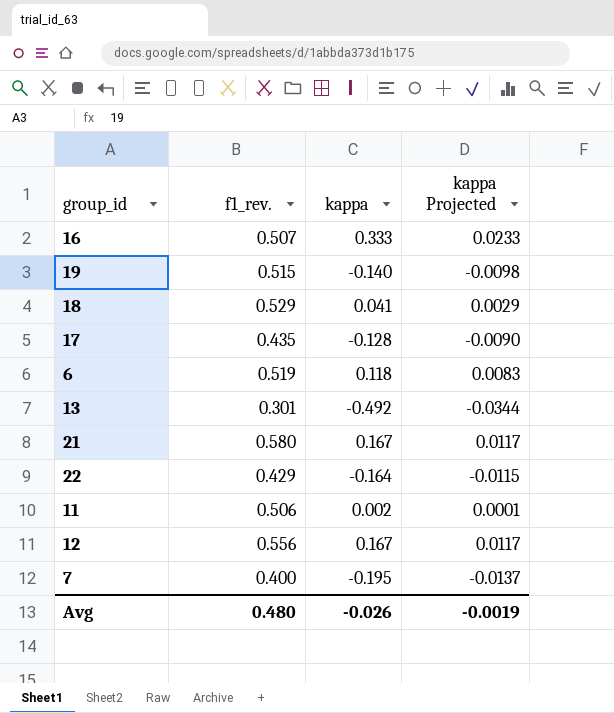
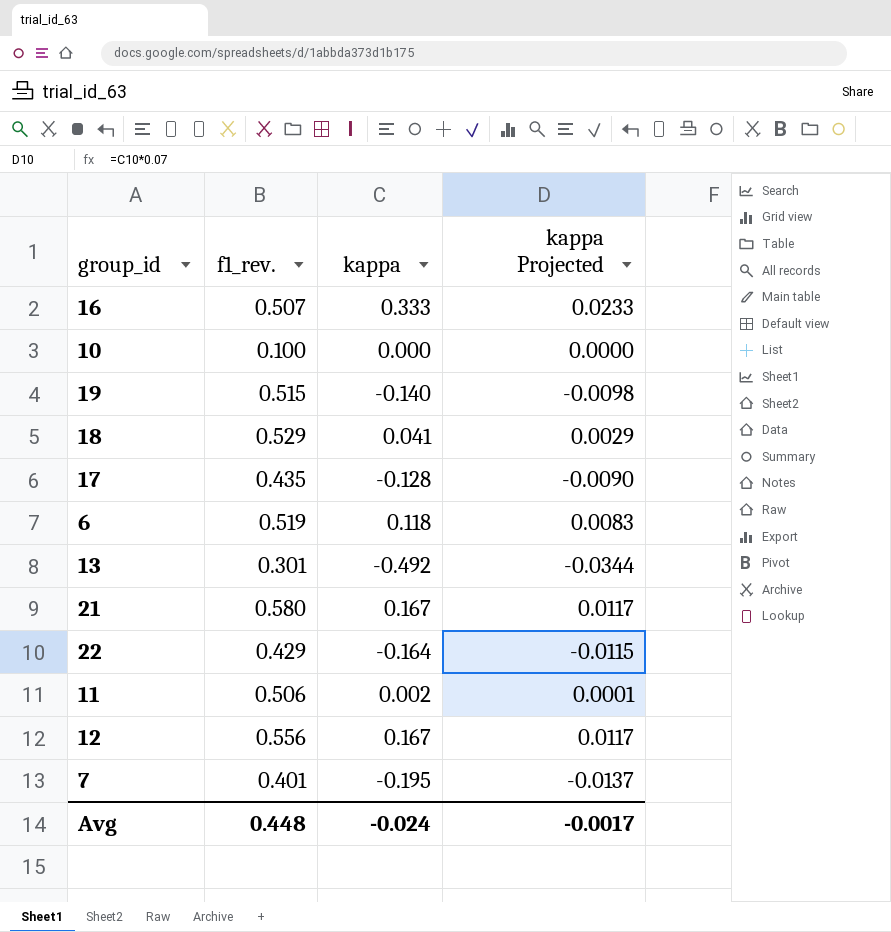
row 10: none -> 0.100 | 0.000 | 0.0000
7 | f1_rev.: 0.400 -> 0.401
Avg | f1_rev.: 0.480 -> 0.448
Avg | kappa: -0.026 -> -0.024
Avg | kappa Projected: -0.0019 -> -0.0017

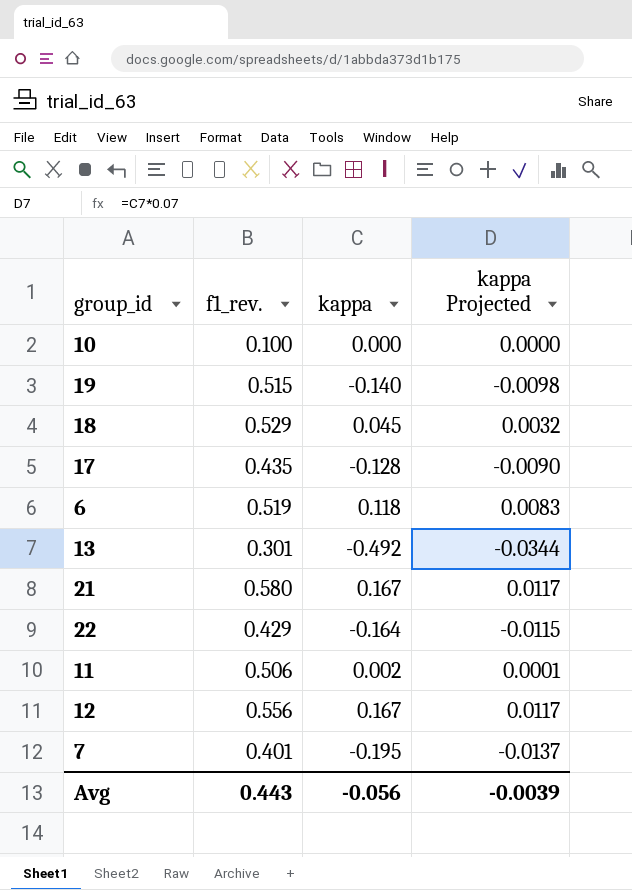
row 16: 0.507 | 0.333 | 0.0233 -> none
18 | kappa: 0.041 -> 0.045
18 | kappa Projected: 0.0029 -> 0.0032
Avg | f1_rev.: 0.448 -> 0.443
Avg | kappa: -0.024 -> -0.056
Avg | kappa Projected: -0.0017 -> -0.0039

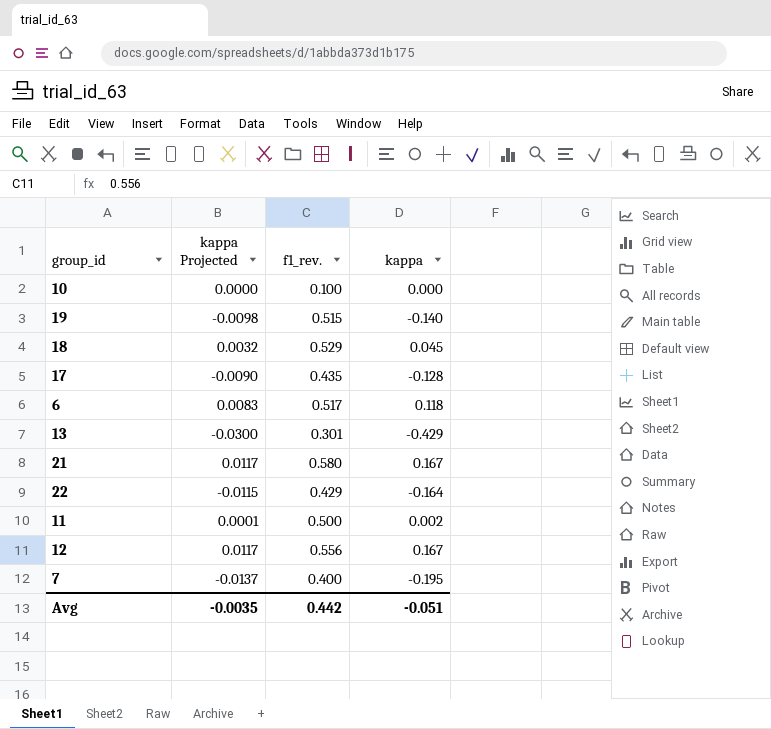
column kappa Projected | position: 4 -> 2
6 | f1_rev.: 0.519 -> 0.517
13 | kappa Projected: -0.0344 -> -0.0300
13 | kappa: -0.492 -> -0.429
11 | f1_rev.: 0.506 -> 0.500
7 | f1_rev.: 0.401 -> 0.400
Avg | kappa Projected: -0.0039 -> -0.0035
Avg | f1_rev.: 0.443 -> 0.442
Avg | kappa: -0.056 -> -0.051

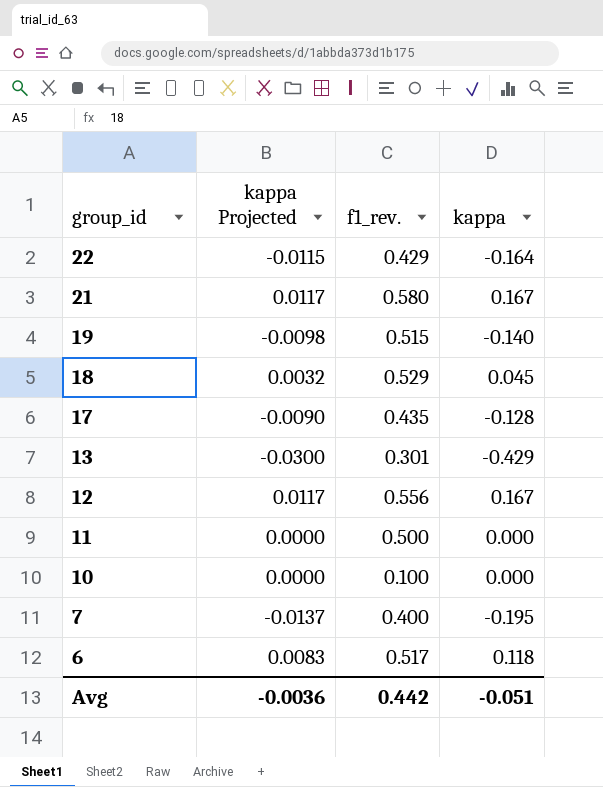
row order: none -> group_id descending
11 | kappa Projected: 0.0001 -> 0.0000
11 | kappa: 0.002 -> 0.000
Avg | kappa Projected: -0.0035 -> -0.0036

